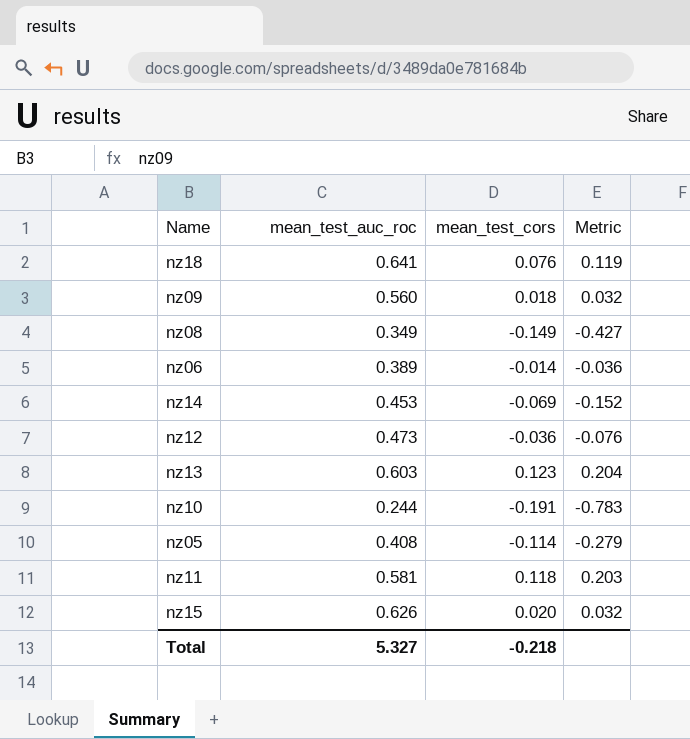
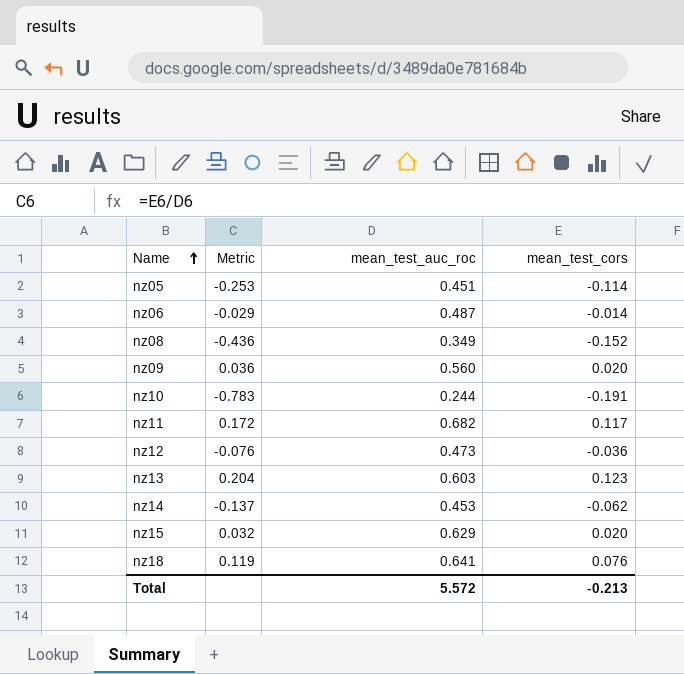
row order: none -> Name ascending
column Metric | position: 4 -> 2
nz05 | Metric: -0.279 -> -0.253
nz05 | mean_test_auc_roc: 0.408 -> 0.451
nz06 | Metric: -0.036 -> -0.029
nz06 | mean_test_auc_roc: 0.389 -> 0.487
nz08 | Metric: -0.427 -> -0.436
nz08 | mean_test_cors: -0.149 -> -0.152
nz09 | Metric: 0.032 -> 0.036
nz09 | mean_test_cors: 0.018 -> 0.020
nz11 | Metric: 0.203 -> 0.172
nz11 | mean_test_auc_roc: 0.581 -> 0.682
nz11 | mean_test_cors: 0.118 -> 0.117
nz14 | Metric: -0.152 -> -0.137
nz14 | mean_test_cors: -0.069 -> -0.062
nz15 | mean_test_auc_roc: 0.626 -> 0.629
Total | mean_test_auc_roc: 5.327 -> 5.572
Total | mean_test_cors: -0.218 -> -0.213

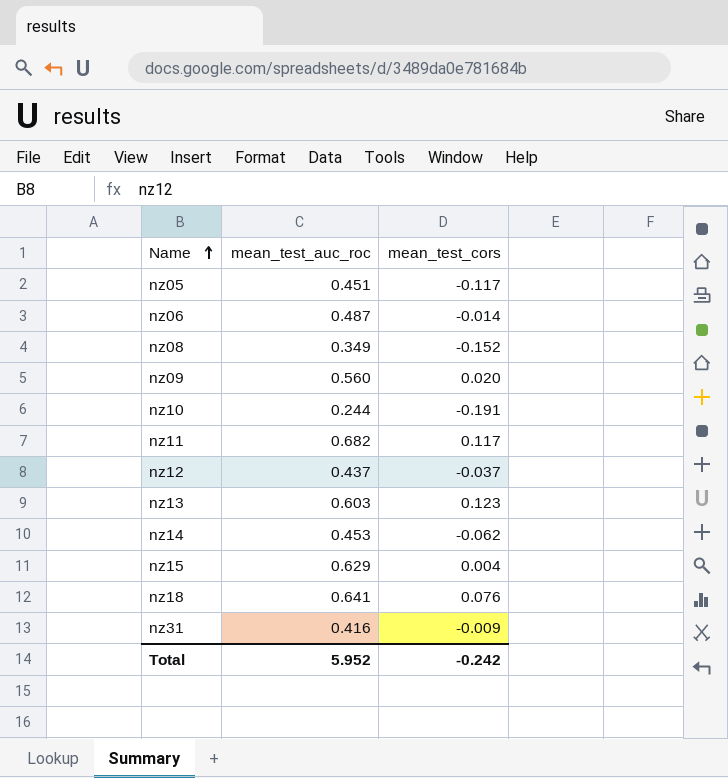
column Metric | formula: [mean_test_cors] / [mean_test_auc_roc] -> none
nz05 | mean_test_cors: -0.114 -> -0.117
nz12 | mean_test_auc_roc: 0.473 -> 0.437
nz12 | mean_test_cors: -0.036 -> -0.037
nz15 | mean_test_cors: 0.020 -> 0.004
row nz31: none -> 0.416 | -0.009
Total | mean_test_auc_roc: 5.572 -> 5.952
Total | mean_test_cors: -0.213 -> -0.242

